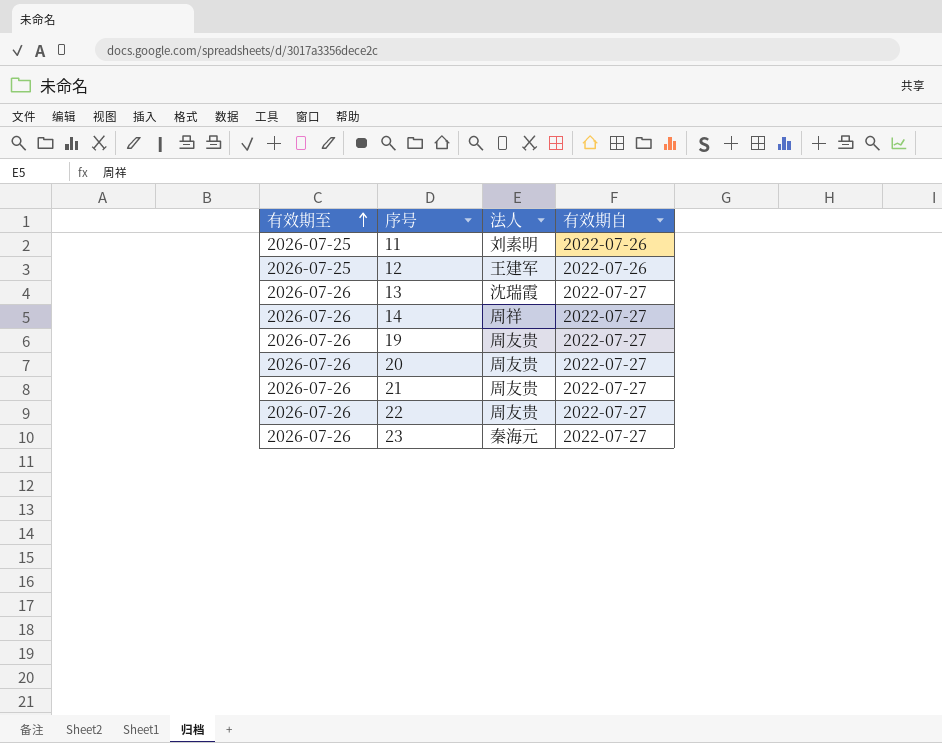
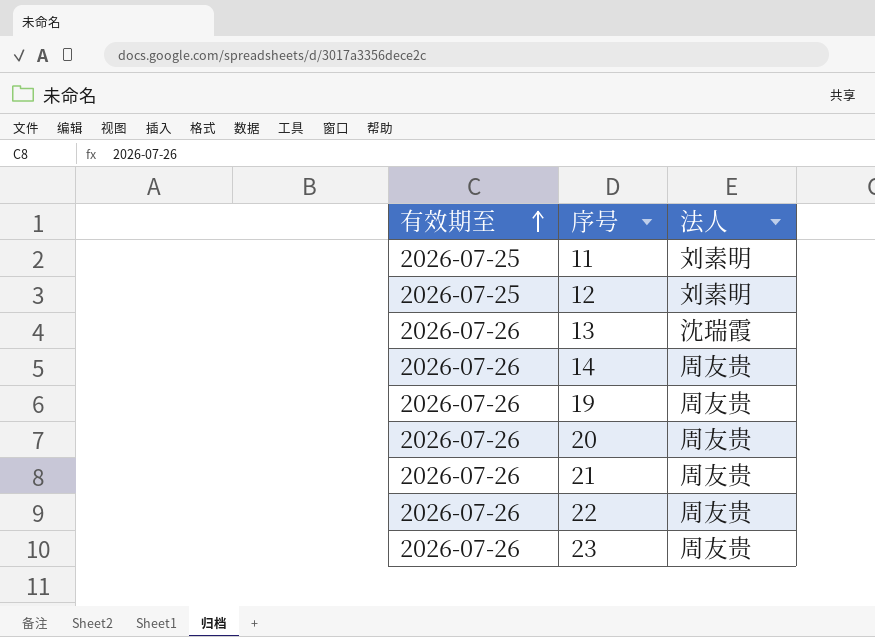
column 有效期自 | position: 4 -> none
12 | 法人: 王建军 -> 刘素明
14 | 法人: 周祥 -> 周友贵
23 | 法人: 秦海元 -> 周友贵

